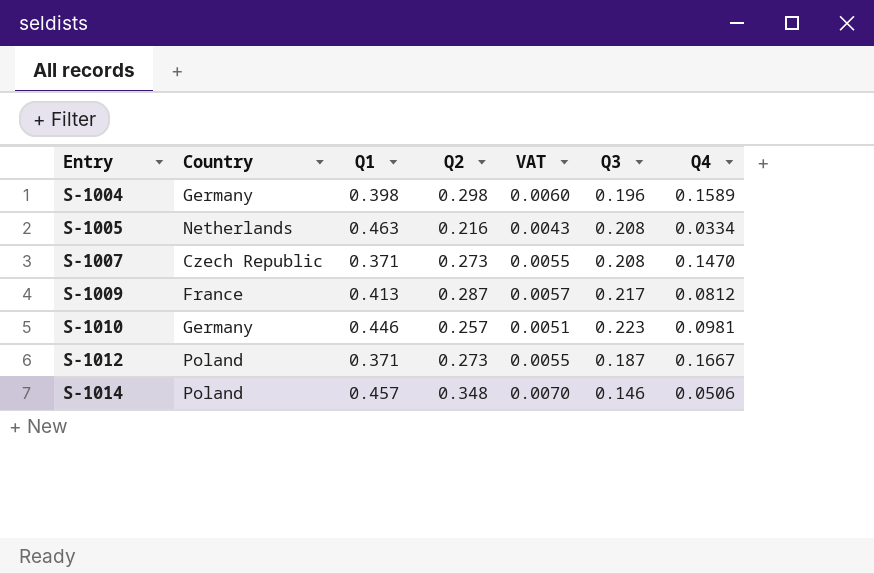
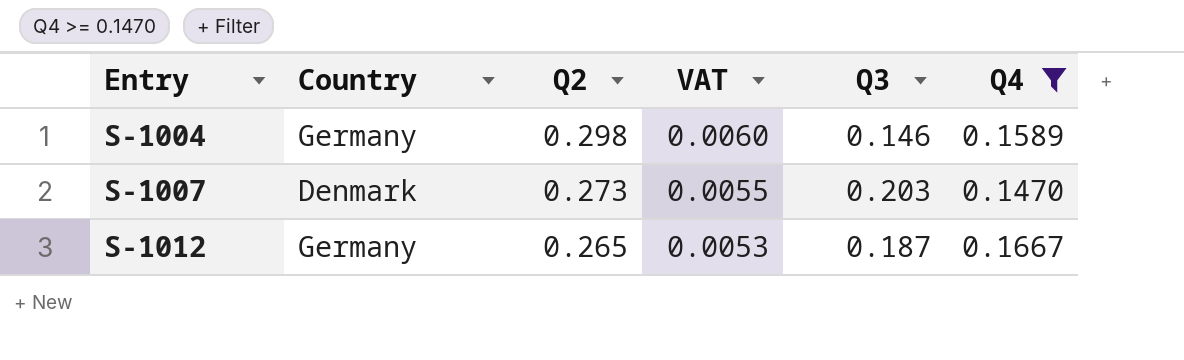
filter: none -> Q4 >= 0.1470
column Q1 | position: 3 -> none
S-1004 | Q3: 0.196 -> 0.146
S-1007 | Country: Czech Republic -> Denmark
S-1007 | Q3: 0.208 -> 0.203
S-1012 | Country: Poland -> Germany
S-1012 | Q2: 0.273 -> 0.265
S-1012 | VAT: 0.0055 -> 0.0053

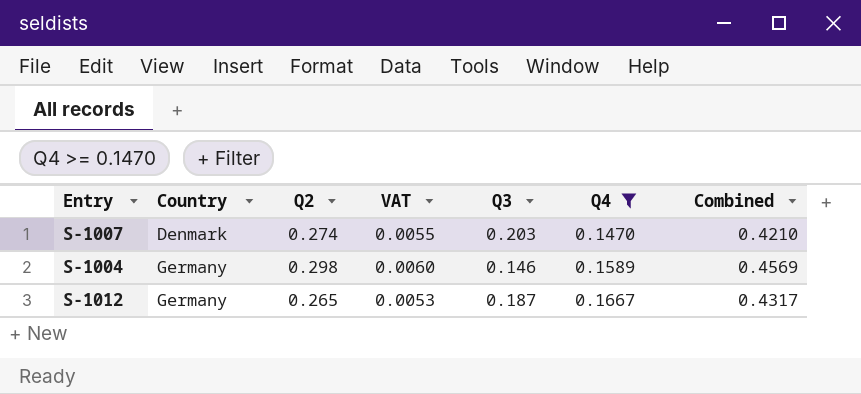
row order: Entry ascending -> Country ascending
column Combined | formula: none -> [Q2] + [Q4]
S-1007 | Q2: 0.273 -> 0.274

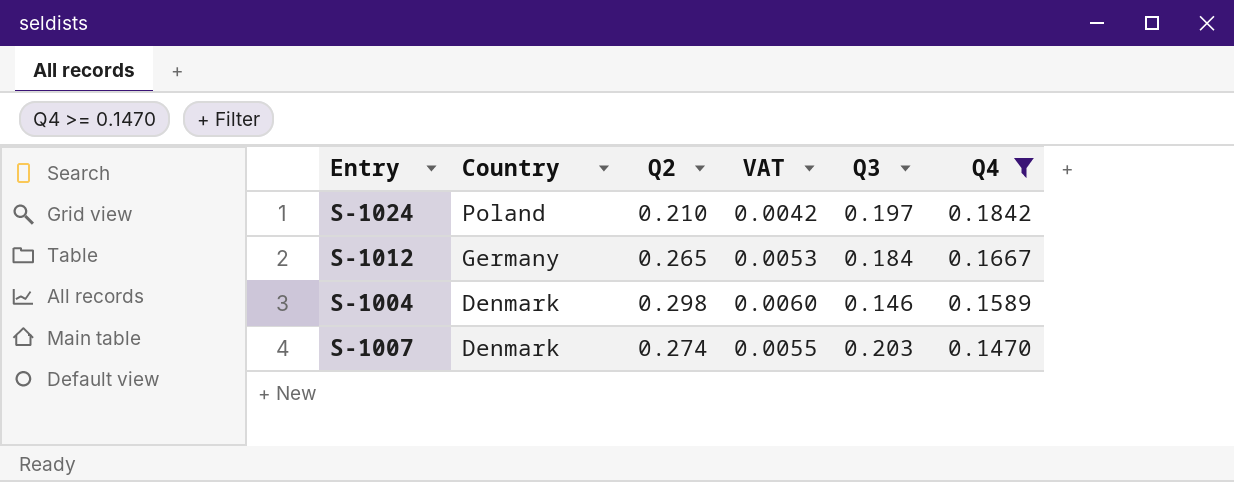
row order: Country ascending -> Country descending
column Combined | formula: [Q2] + [Q4] -> none
row S-1024: none -> Poland | 0.210 | 0.0042 | 0.197 | 0.1842
S-1012 | Q3: 0.187 -> 0.184
S-1004 | Country: Germany -> Denmark

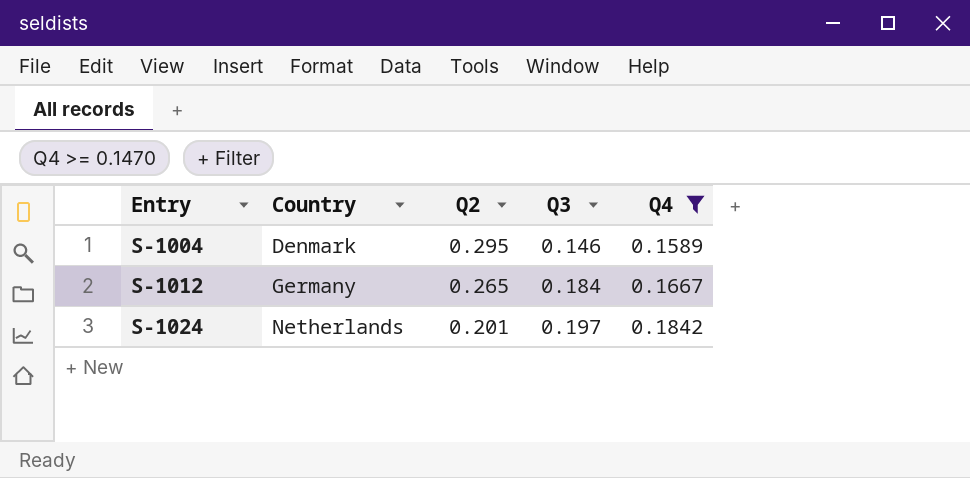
row order: Country descending -> Entry ascending
column VAT | formula: [Q2] * 0.02 -> none
row S-1007: Denmark | 0.274 | 0.0055 | 0.203 | 0.1470 -> none
S-1004 | Q2: 0.298 -> 0.295
S-1024 | Country: Poland -> Netherlands
S-1024 | Q2: 0.210 -> 0.201

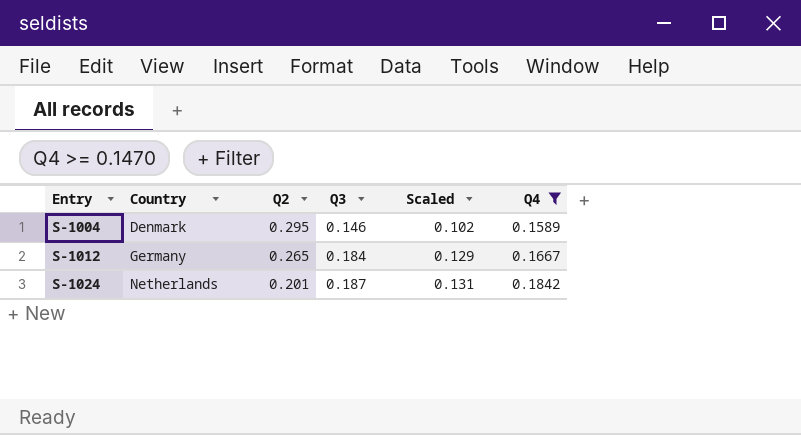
column Scaled | formula: none -> [Q3] * 0.7
S-1024 | Q3: 0.197 -> 0.187

